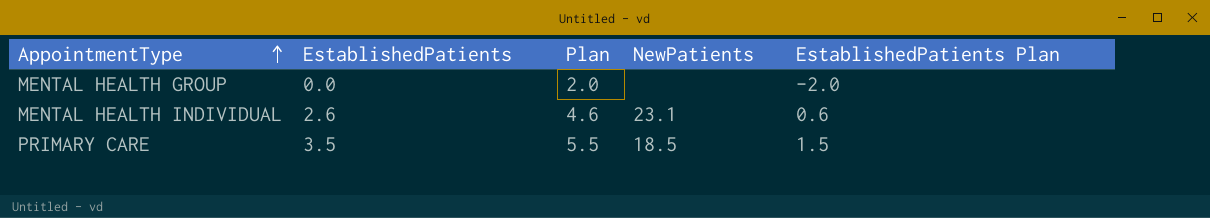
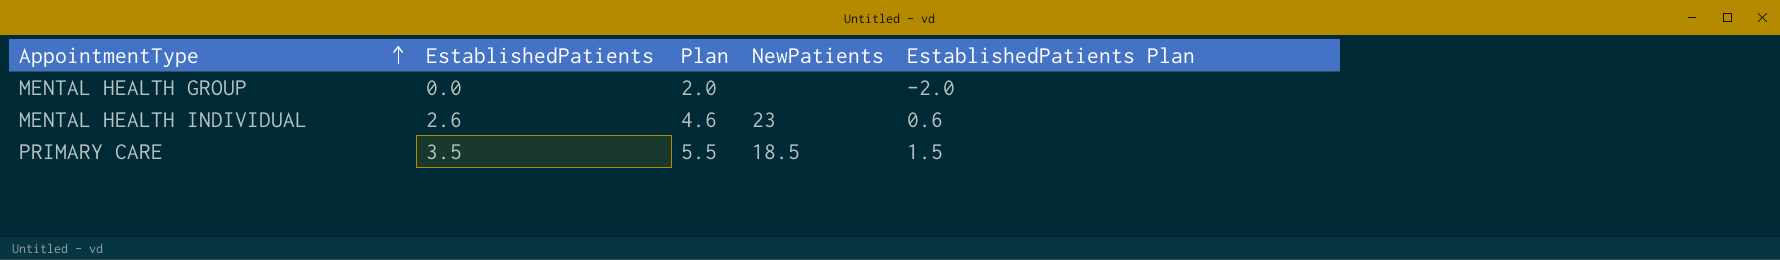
MENTAL HEALTH INDIVIDUAL | NewPatients: 23.1 -> 23

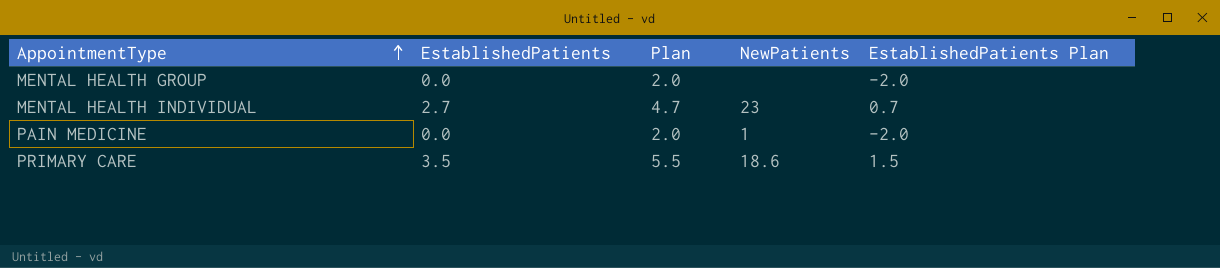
MENTAL HEALTH INDIVIDUAL | EstablishedPatients: 2.6 -> 2.7
MENTAL HEALTH INDIVIDUAL | Plan: 4.6 -> 4.7
MENTAL HEALTH INDIVIDUAL | EstablishedPatients Plan: 0.6 -> 0.7
row PAIN MEDICINE: none -> 0.0 | 2.0 | 1 | -2.0
PRIMARY CARE | NewPatients: 18.5 -> 18.6

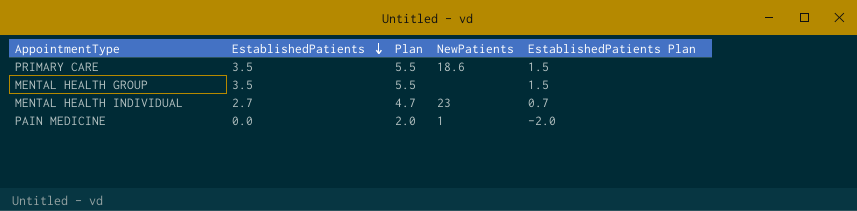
row order: AppointmentType ascending -> EstablishedPatients descending
MENTAL HEALTH GROUP | EstablishedPatients: 0.0 -> 3.5
MENTAL HEALTH GROUP | Plan: 2.0 -> 5.5
MENTAL HEALTH GROUP | EstablishedPatients Plan: -2.0 -> 1.5

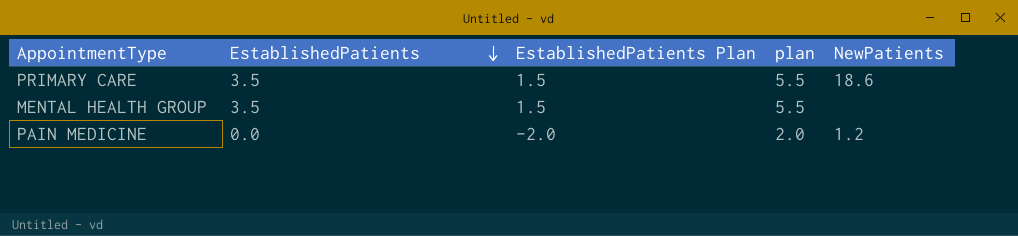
column EstablishedPatients Plan | position: 5 -> 3
column name: Plan -> plan
row MENTAL HEALTH INDIVIDUAL: 2.7 | 4.7 | 23 | 0.7 -> none
PAIN MEDICINE | NewPatients: 1 -> 1.2

